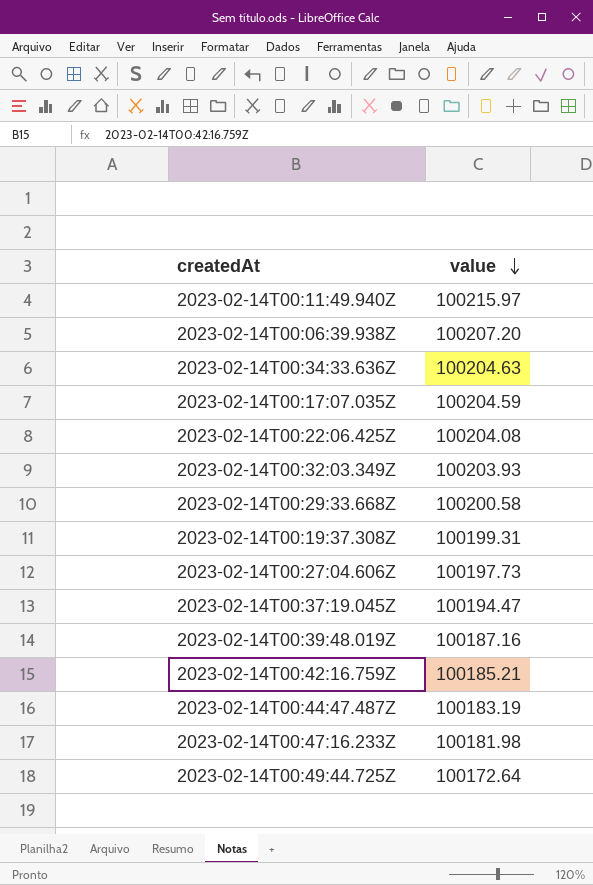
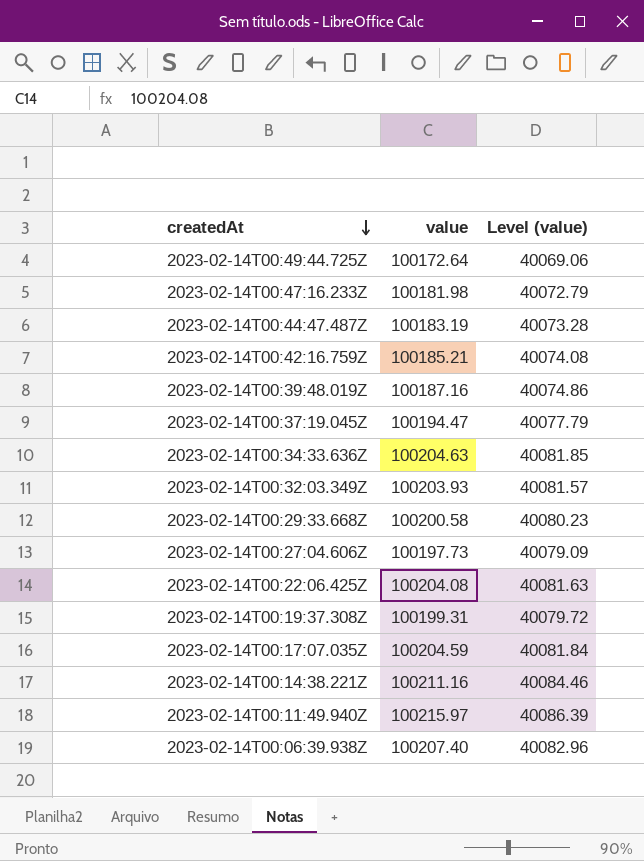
row order: value descending -> createdAt descending
column Level (value) | formula: none -> [value] * 0.4
row 2023-02-14T00:14:38.221Z: none -> 100211.16 | 40084.46
2023-02-14T00:06:39.938Z | value: 100207.20 -> 100207.40

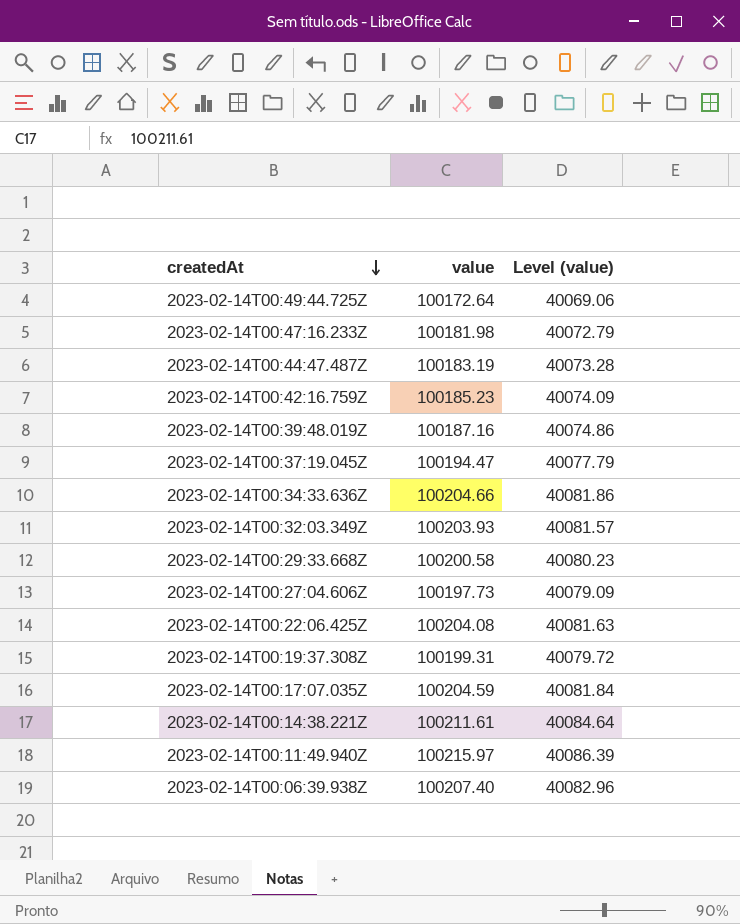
2023-02-14T00:42:16.759Z | value: 100185.21 -> 100185.23
2023-02-14T00:42:16.759Z | Level (value): 40074.08 -> 40074.09
2023-02-14T00:34:33.636Z | value: 100204.63 -> 100204.66
2023-02-14T00:34:33.636Z | Level (value): 40081.85 -> 40081.86
2023-02-14T00:14:38.221Z | value: 100211.16 -> 100211.61
2023-02-14T00:14:38.221Z | Level (value): 40084.46 -> 40084.64

